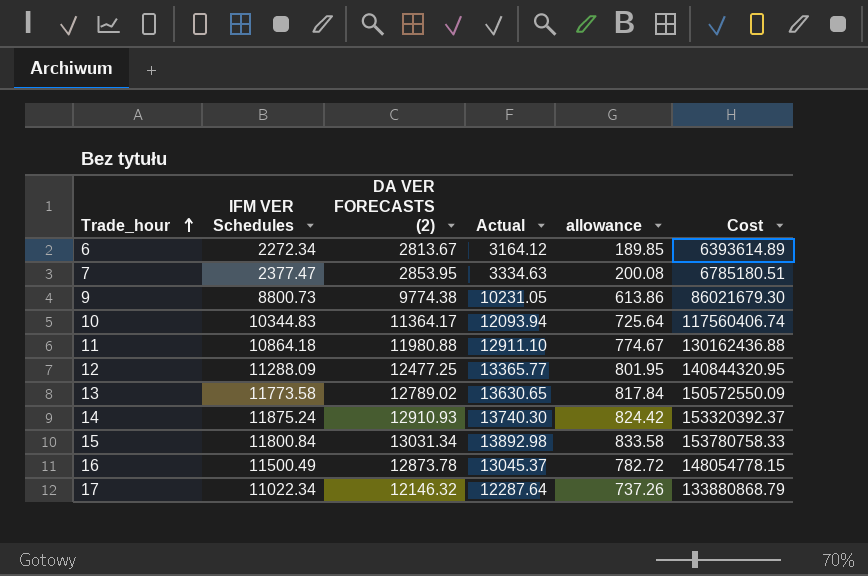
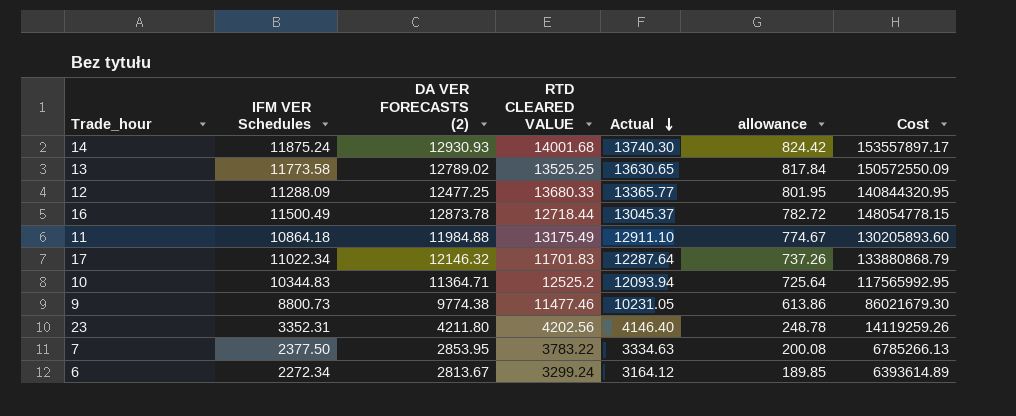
row order: Trade_hour ascending -> Actual descending
column RTD CLEARED VALUE | position: none -> 4
row 15: 11800.84 | 13031.34 | 13892.98 | 833.58 | 153780758.33 -> none
14 | DA VER FORECASTS (2): 12910.93 -> 12930.93
14 | Cost: 153320392.37 -> 153557897.17
11 | DA VER FORECASTS (2): 11980.88 -> 11984.88
11 | Cost: 130162436.88 -> 130205893.60
10 | DA VER FORECASTS (2): 11364.17 -> 11364.71
10 | Cost: 117560406.74 -> 117565992.95
row 23: none -> 3352.31 | 4211.80 | 4202.56 | 4146.40 | 248.78 | 14119259.26
7 | IFM VER Schedules: 2377.47 -> 2377.50
7 | Cost: 6785180.51 -> 6785266.13

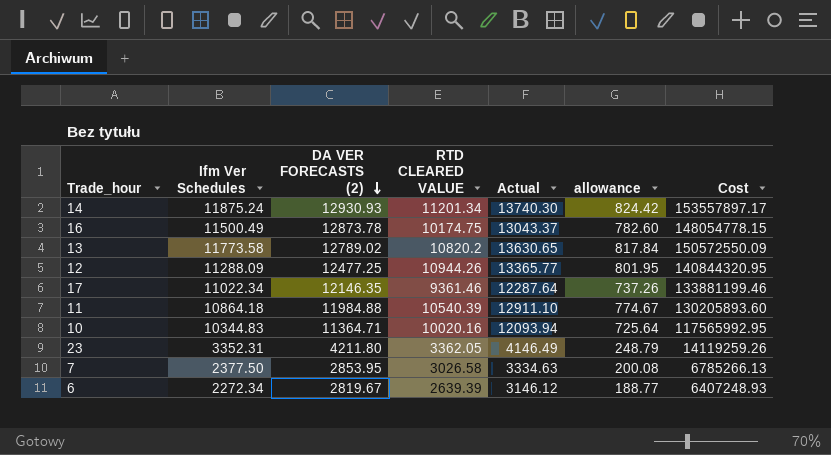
row order: Actual descending -> DA VER FORECASTS (2) descending
column name: IFM VER Schedules -> Ifm Ver Schedules
row 9: 8800.73 | 9774.38 | 11477.46 | 10231.05 | 613.86 | 86021679.30 -> none
14 | RTD CLEARED VALUE: 14001.68 -> 11201.34
16 | RTD CLEARED VALUE: 12718.44 -> 10174.75
16 | Actual: 13045.37 -> 13043.37
16 | allowance: 782.72 -> 782.60
13 | RTD CLEARED VALUE: 13525.25 -> 10820.2
12 | RTD CLEARED VALUE: 13680.33 -> 10944.26
17 | DA VER FORECASTS (2): 12146.32 -> 12146.35
17 | RTD CLEARED VALUE: 11701.83 -> 9361.46
17 | Cost: 133880868.79 -> 133881199.46
11 | RTD CLEARED VALUE: 13175.49 -> 10540.39
10 | RTD CLEARED VALUE: 12525.2 -> 10020.16
23 | RTD CLEARED VALUE: 4202.56 -> 3362.05
23 | Actual: 4146.40 -> 4146.49
23 | allowance: 248.78 -> 248.79
7 | RTD CLEARED VALUE: 3783.22 -> 3026.58
6 | DA VER FORECASTS (2): 2813.67 -> 2819.67
6 | RTD CLEARED VALUE: 3299.24 -> 2639.39
6 | Actual: 3164.12 -> 3146.12
6 | allowance: 189.85 -> 188.77
6 | Cost: 6393614.89 -> 6407248.93

